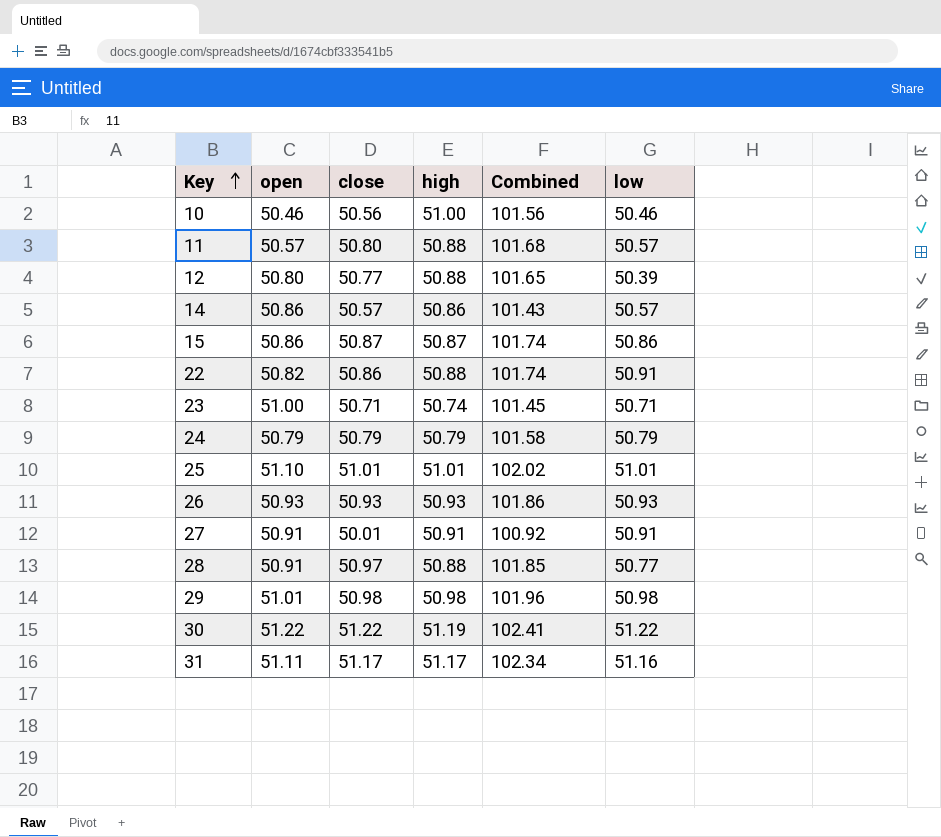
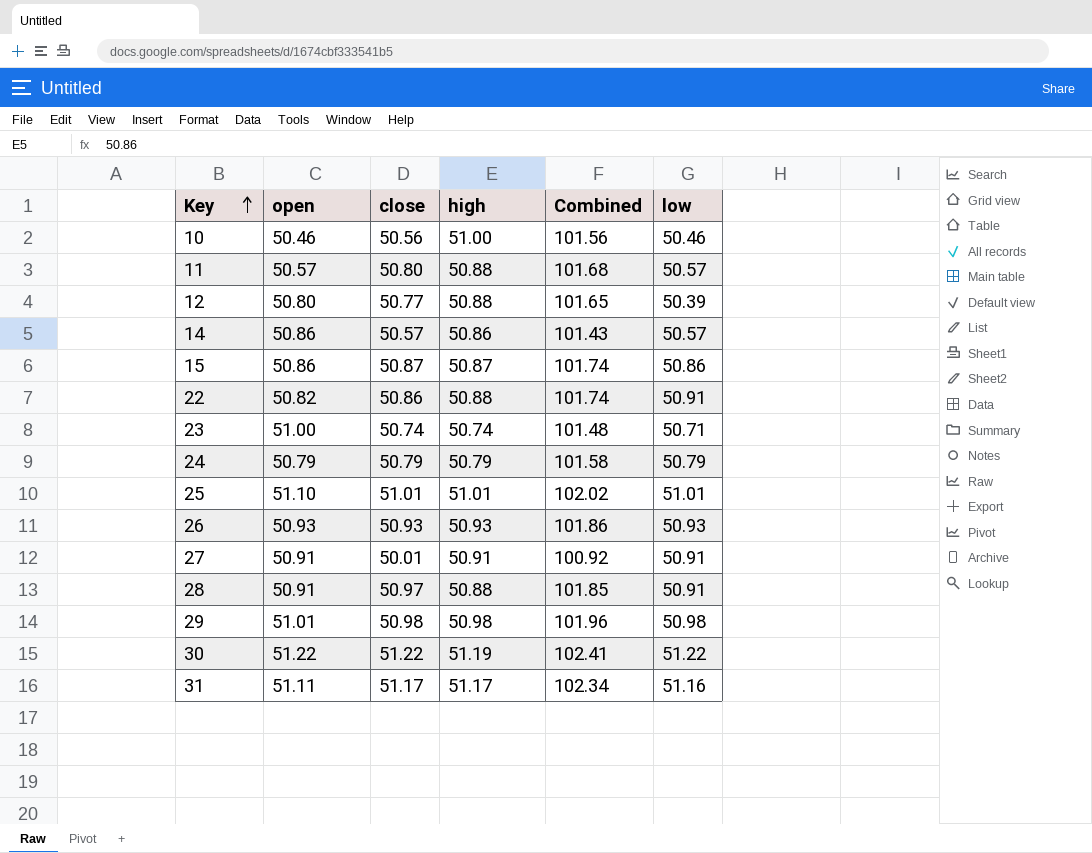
23 | close: 50.71 -> 50.74
23 | Combined: 101.45 -> 101.48
28 | low: 50.77 -> 50.91

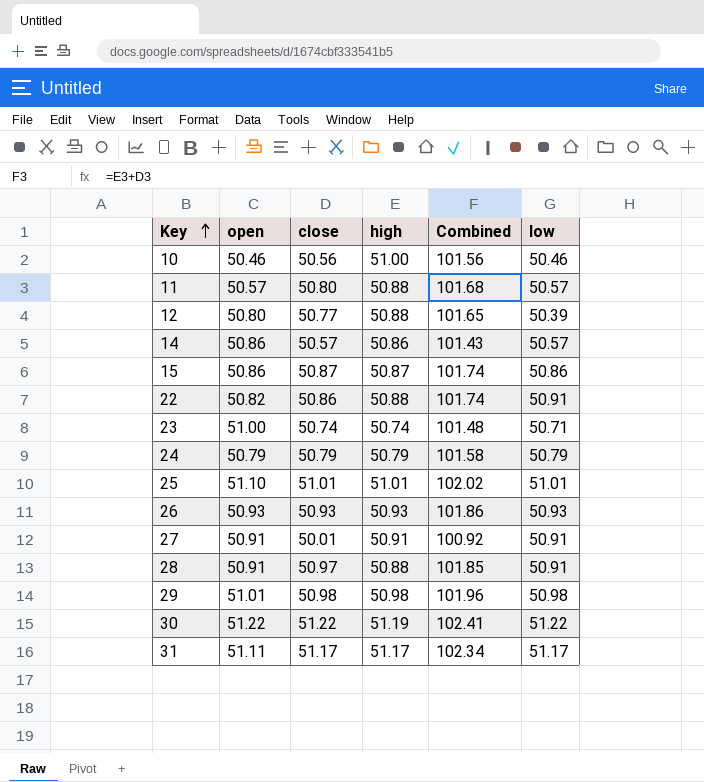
31 | low: 51.16 -> 51.17

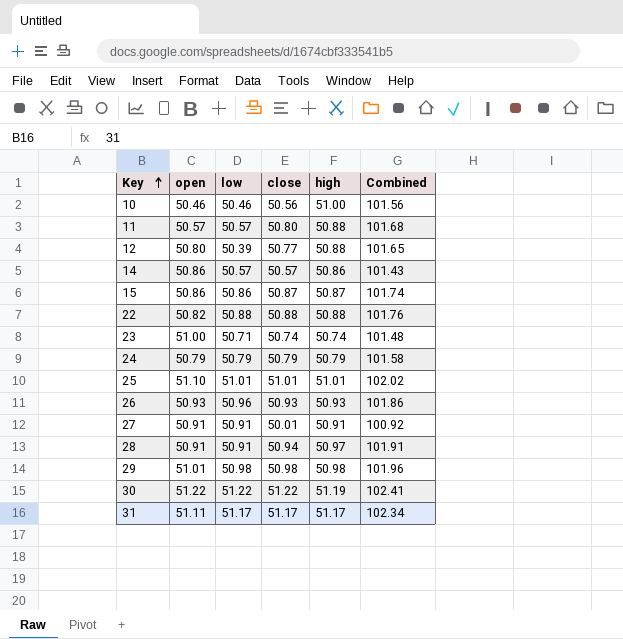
column low | position: 6 -> 3
22 | low: 50.91 -> 50.88
22 | close: 50.86 -> 50.88
22 | Combined: 101.74 -> 101.76
26 | low: 50.93 -> 50.96
28 | close: 50.97 -> 50.94
28 | high: 50.88 -> 50.97
28 | Combined: 101.85 -> 101.91

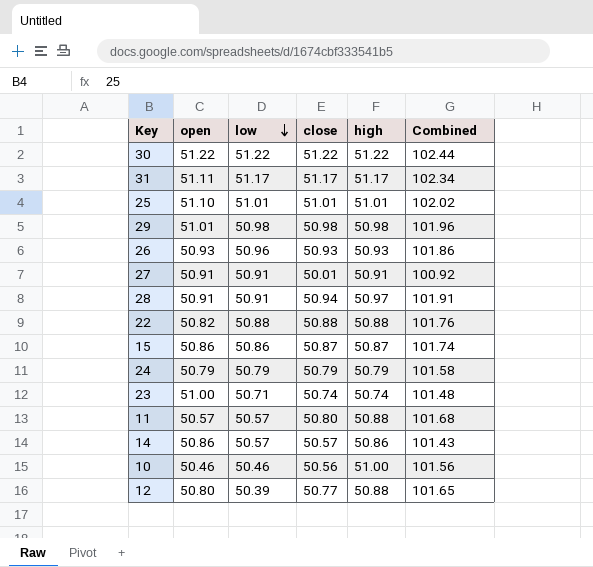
row order: Key ascending -> low descending
30 | high: 51.19 -> 51.22
30 | Combined: 102.41 -> 102.44

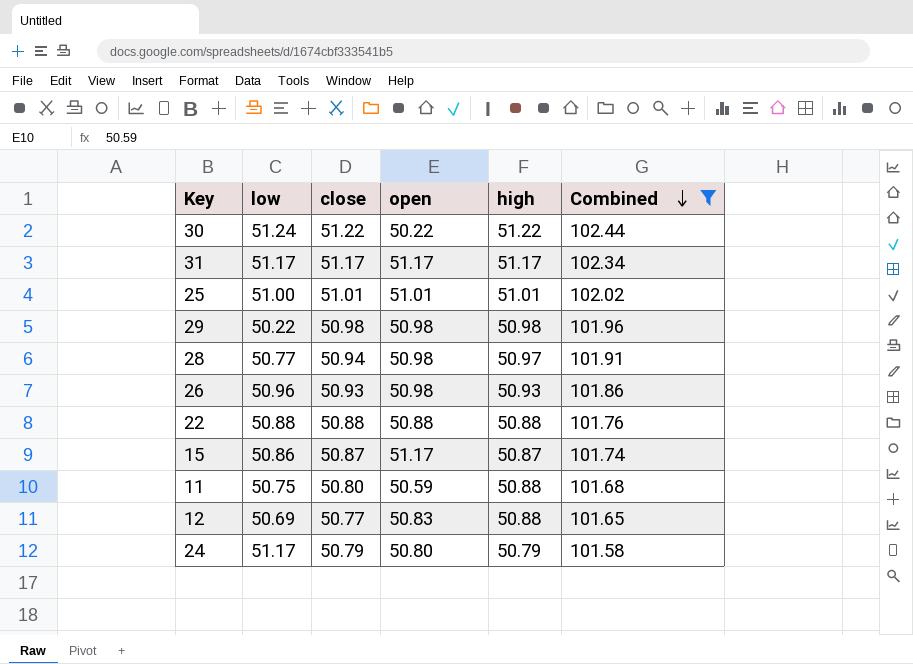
filter: none -> Combined >= 101.58
row order: low descending -> Combined descending
column open | position: 2 -> 4
30 | low: 51.22 -> 51.24
30 | open: 51.22 -> 50.22
31 | open: 51.11 -> 51.17
25 | low: 51.01 -> 51.00
25 | open: 51.10 -> 51.01
29 | low: 50.98 -> 50.22
29 | open: 51.01 -> 50.98
28 | low: 50.91 -> 50.77
28 | open: 50.91 -> 50.98
26 | open: 50.93 -> 50.98
22 | open: 50.82 -> 50.88
15 | open: 50.86 -> 51.17
11 | low: 50.57 -> 50.75
11 | open: 50.57 -> 50.59
12 | low: 50.39 -> 50.69
12 | open: 50.80 -> 50.83
24 | low: 50.79 -> 51.17
24 | open: 50.79 -> 50.80

